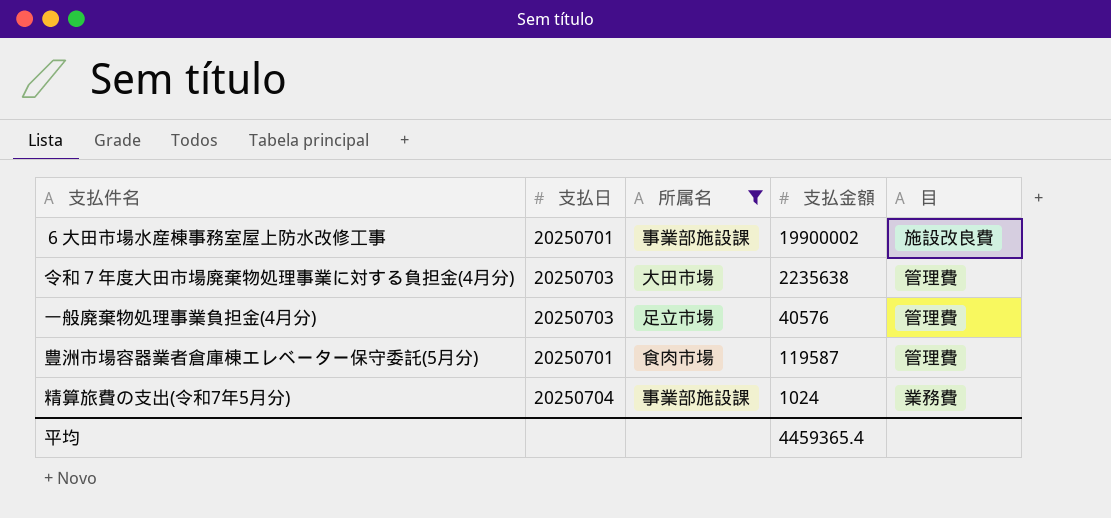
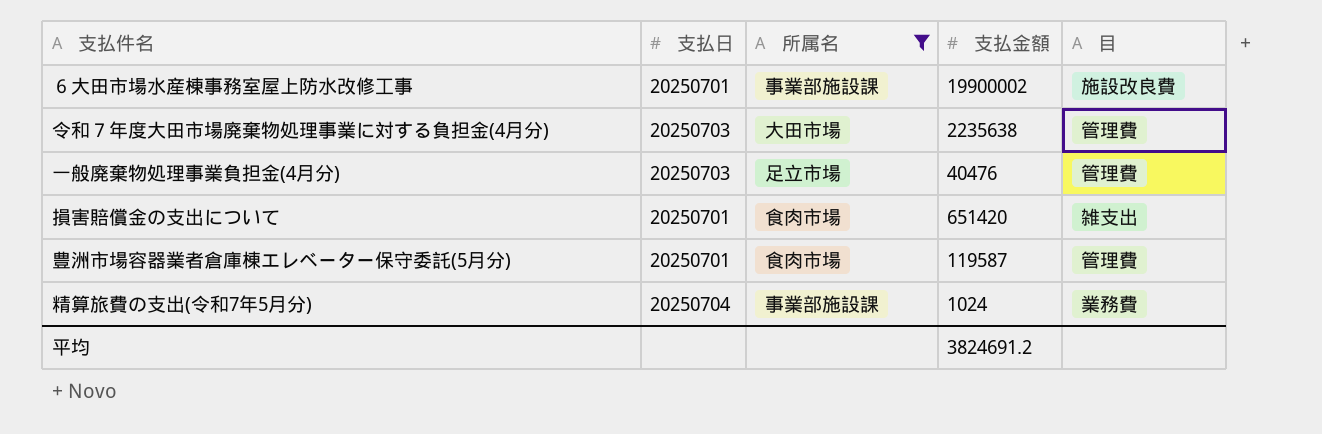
一般廃棄物処理事業負担金(4月分) | 支払金額: 40576 -> 40476
row 損害賠償金の支出について: none -> 20250701 | 食肉市場 | 651420 | 雑支出
平均 | 支払金額: 4459365.4 -> 3824691.2

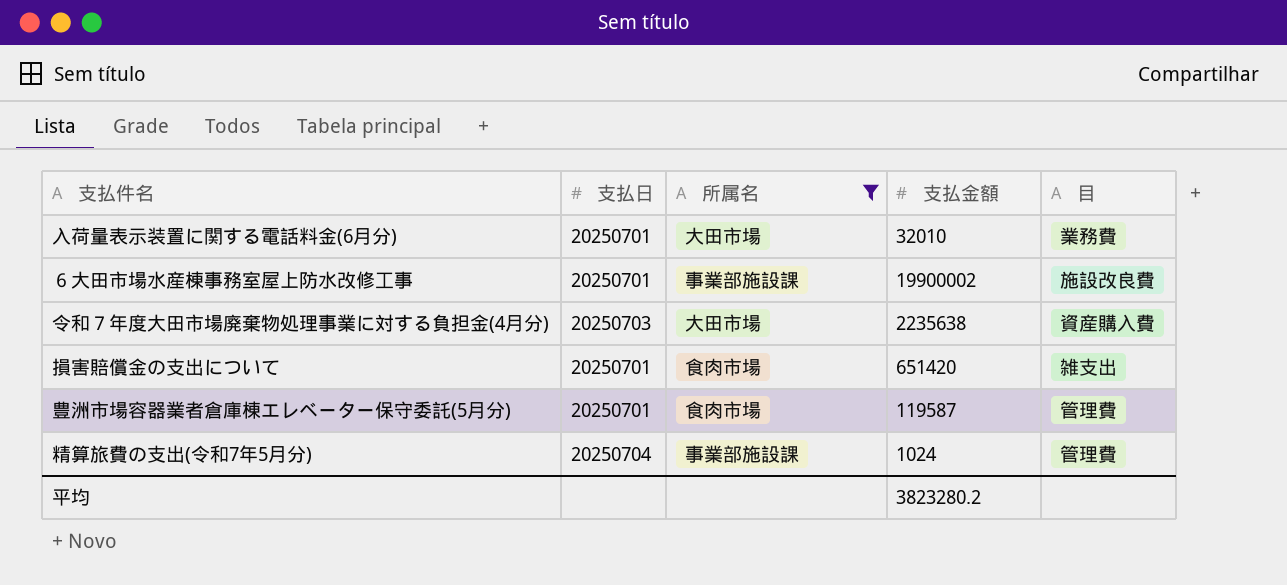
row 一般廃棄物処理事業負担金(4月分): 20250703 | 足立市場 | 40476 | 管理費 -> none
row 入荷量表示装置に関する電話料金(6月分): none -> 20250701 | 大田市場 | 32010 | 業務費
令和７年度大田市場廃棄物処理事業に対する負担金(4月分) | 目: 管理費 -> 資産購入費
精算旅費の支出(令和7年5月分) | 目: 業務費 -> 管理費
平均 | 支払金額: 3824691.2 -> 3823280.2

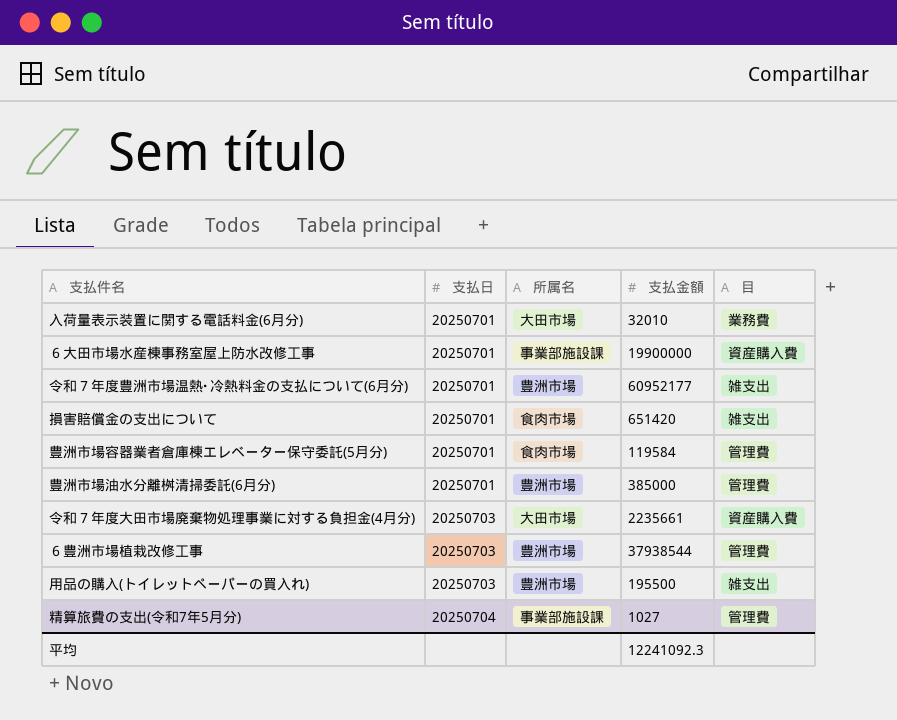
filter: 所属名 != 豊洲市場 -> none
row order: none -> 支払日 ascending
６大田市場水産棟事務室屋上防水改修工事 | 支払金額: 19900002 -> 19900000
６大田市場水産棟事務室屋上防水改修工事 | 目: 施設改良費 -> 資産購入費
豊洲市場容器業者倉庫棟エレベーター保守委託(5月分) | 支払金額: 119587 -> 119584
令和７年度大田市場廃棄物処理事業に対する負担金(4月分) | 支払金額: 2235638 -> 2235661
精算旅費の支出(令和7年5月分) | 支払金額: 1024 -> 1027
平均 | 支払金額: 3823280.2 -> 12241092.3

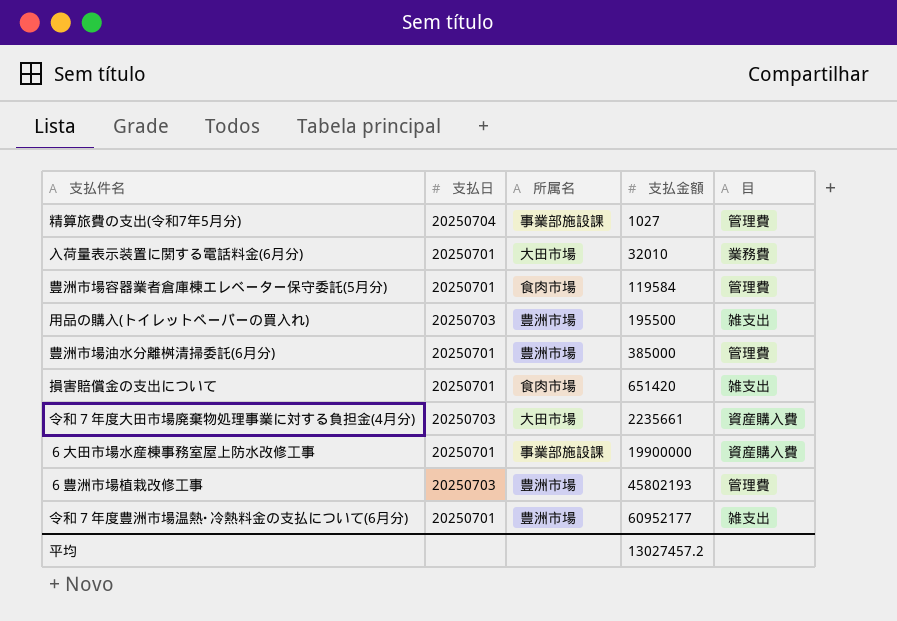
row order: 支払日 ascending -> 支払金額 ascending
６豊洲市場植栽改修工事 | 支払金額: 37938544 -> 45802193
平均 | 支払金額: 12241092.3 -> 13027457.2

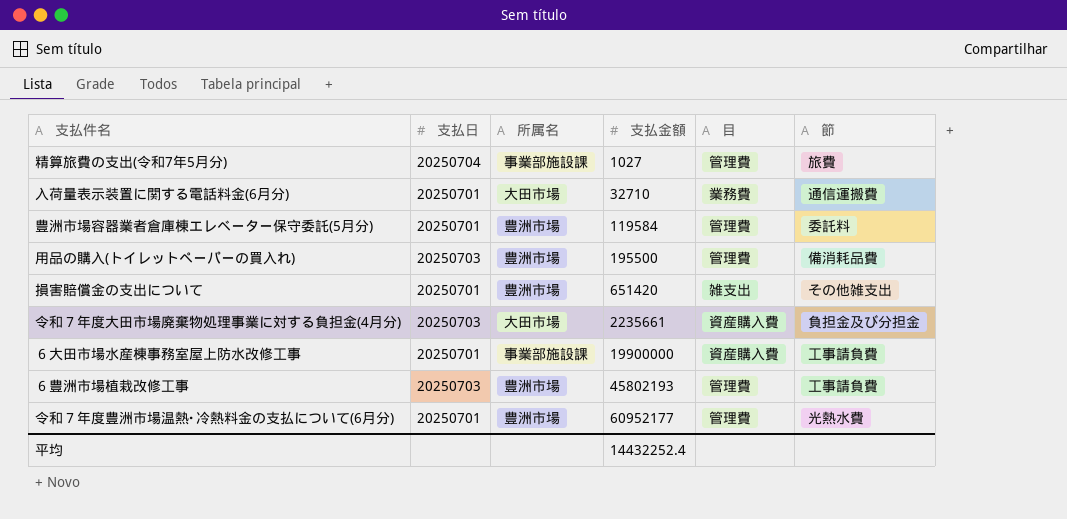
column 節 | position: none -> 6
row 豊洲市場油水分離桝清掃委託(6月分): 20250701 | 豊洲市場 | 385000 | 管理費 -> none
入荷量表示装置に関する電話料金(6月分) | 支払金額: 32010 -> 32710
豊洲市場容器業者倉庫棟エレベーター保守委託(5月分) | 所属名: 食肉市場 -> 豊洲市場
用品の購入(トイレットペーパーの買入れ) | 目: 雑支出 -> 管理費
損害賠償金の支出について | 所属名: 食肉市場 -> 豊洲市場
令和７年度豊洲市場温熱･冷熱料金の支払について(6月分) | 目: 雑支出 -> 管理費
平均 | 支払金額: 13027457.2 -> 14432252.4

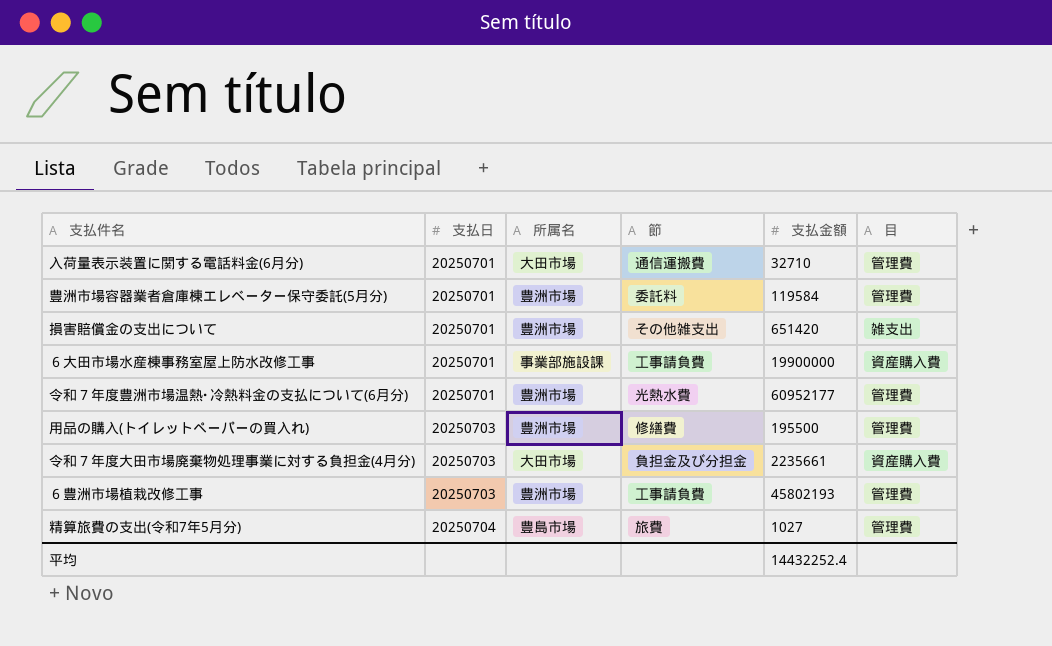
row order: 支払金額 ascending -> 支払日 ascending
column 節 | position: 6 -> 4
入荷量表示装置に関する電話料金(6月分) | 目: 業務費 -> 管理費
用品の購入(トイレットペーパーの買入れ) | 節: 備消耗品費 -> 修繕費
精算旅費の支出(令和7年5月分) | 所属名: 事業部施設課 -> 豊島市場

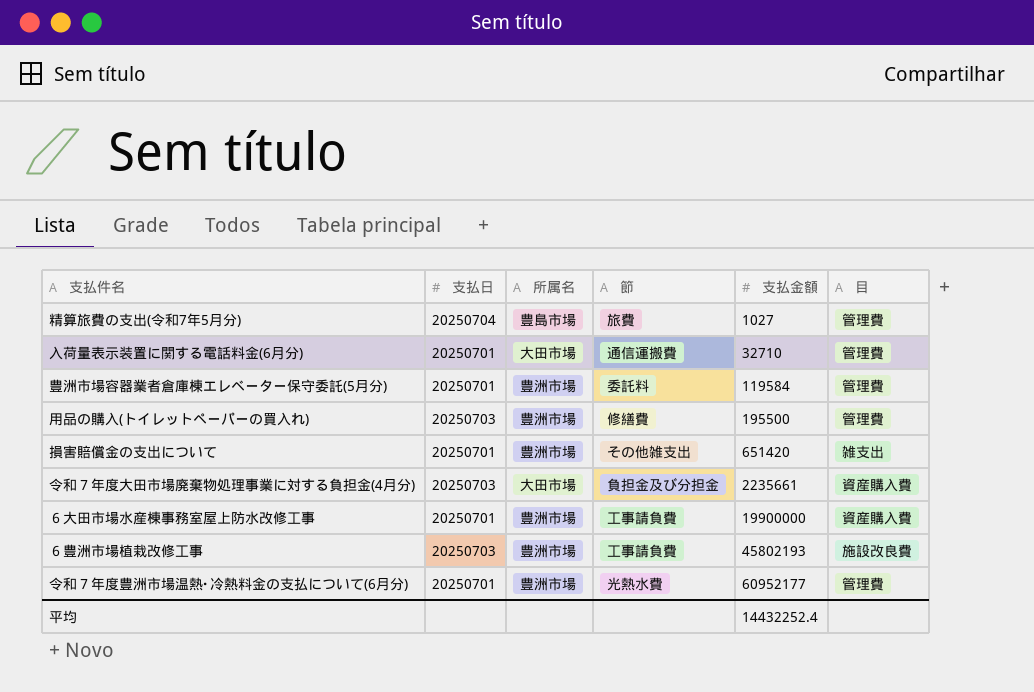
row order: 支払日 ascending -> 支払金額 ascending
６大田市場水産棟事務室屋上防水改修工事 | 所属名: 事業部施設課 -> 豊洲市場
６豊洲市場植栽改修工事 | 目: 管理費 -> 施設改良費

